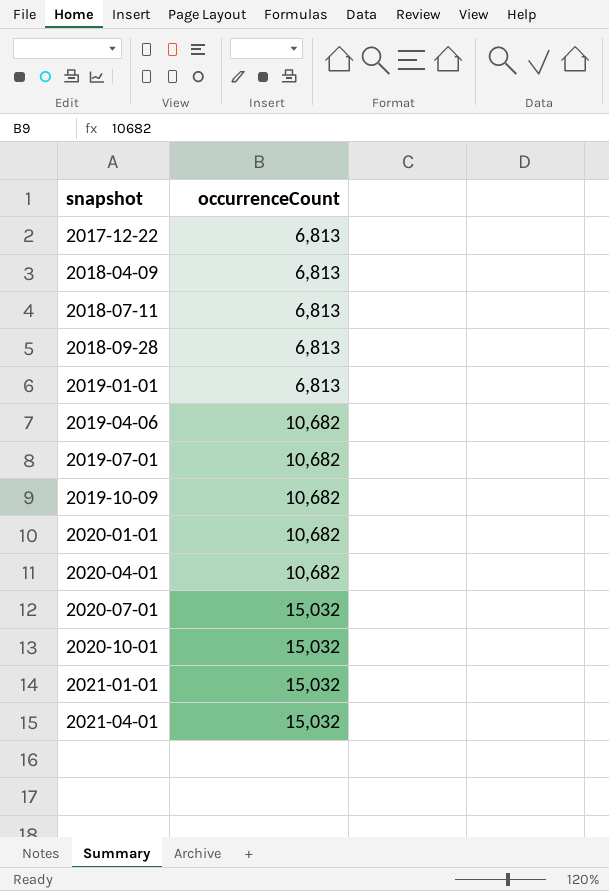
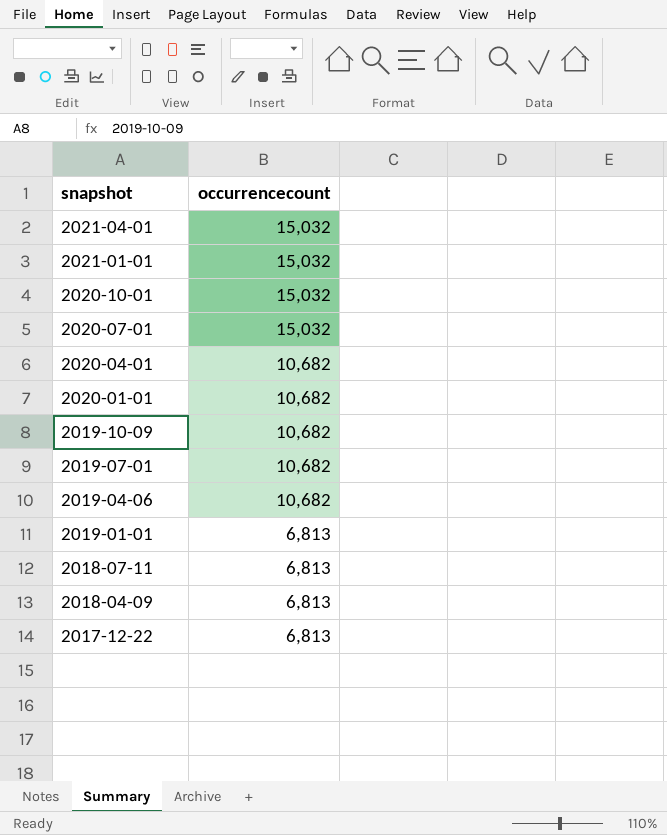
row order: snapshot ascending -> snapshot descending
column name: occurrenceCount -> occurrencecount
row 2018-09-28: 6,813 -> none

